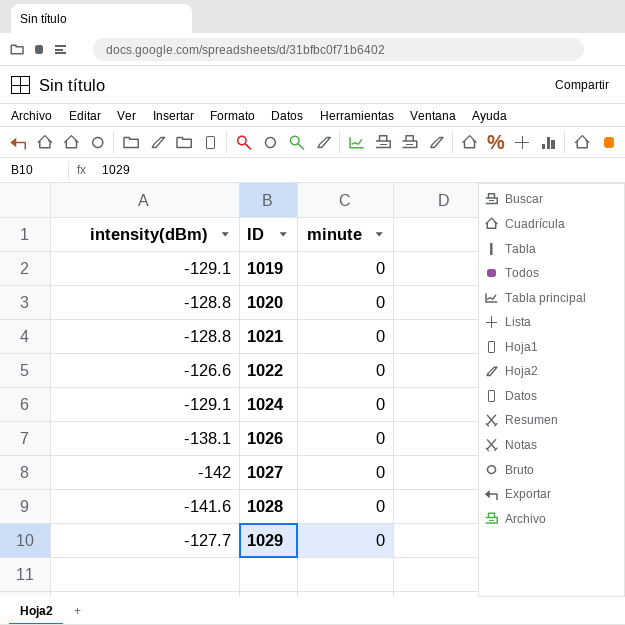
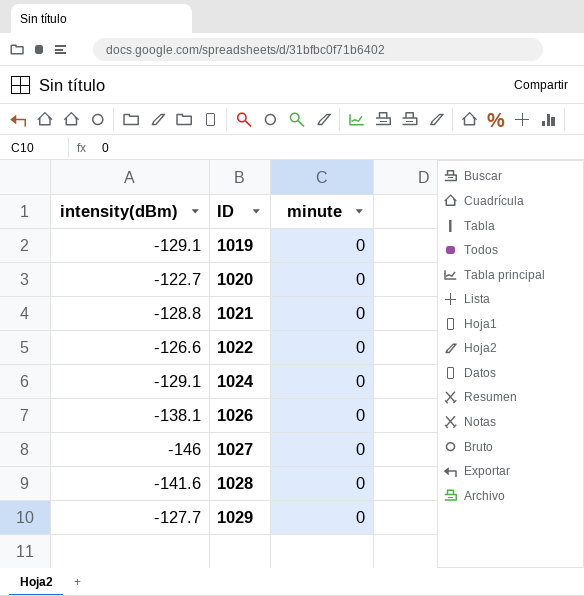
1020 | intensity(dBm): -128.8 -> -122.7
1027 | intensity(dBm): -142 -> -146

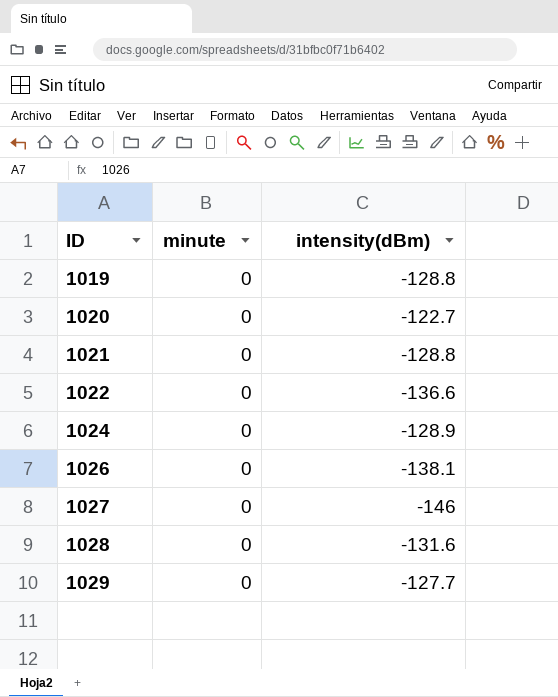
column intensity(dBm) | position: 1 -> 3
1019 | intensity(dBm): -129.1 -> -128.8
1022 | intensity(dBm): -126.6 -> -136.6
1024 | intensity(dBm): -129.1 -> -128.9
1028 | intensity(dBm): -141.6 -> -131.6

